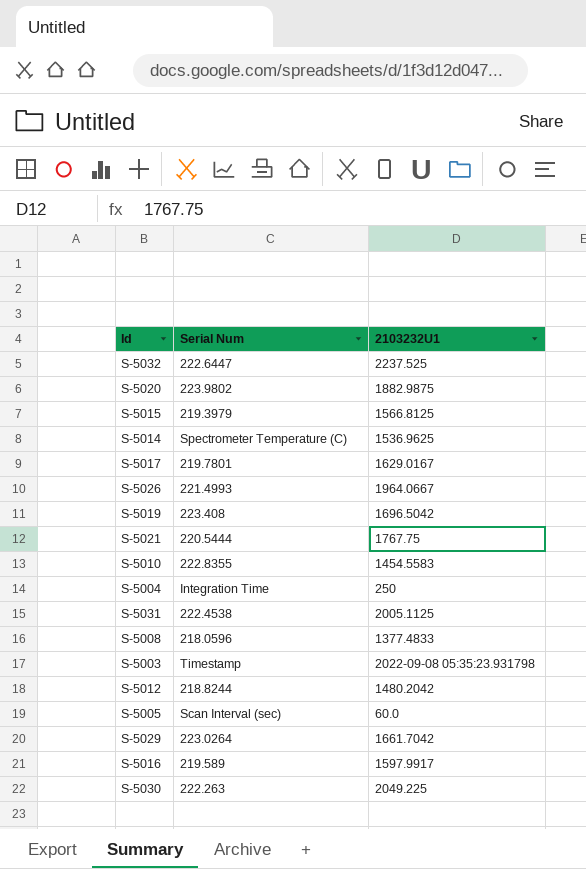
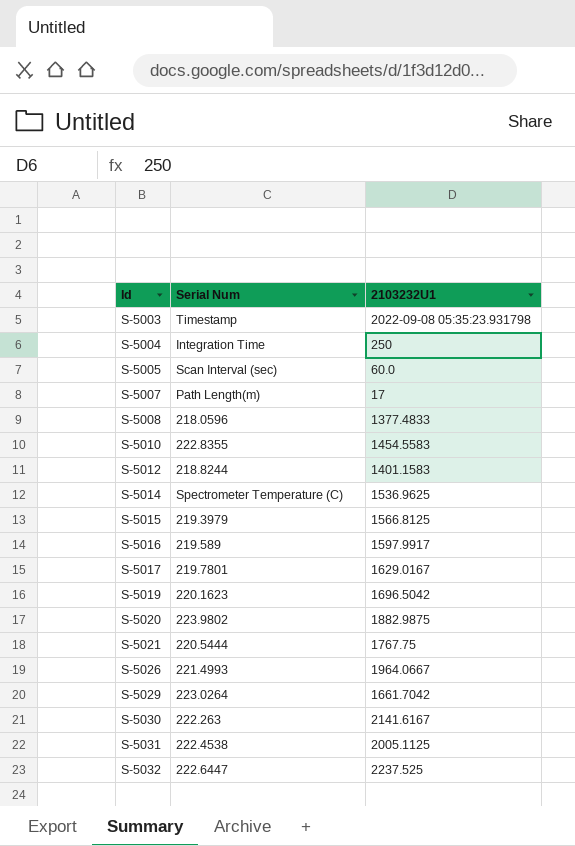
row order: none -> Id ascending
row S-5007: none -> Path Length(m) | 17
S-5012 | 2103232U1: 1480.2042 -> 1401.1583
S-5019 | Serial Num: 223.408 -> 220.1623
S-5030 | 2103232U1: 2049.225 -> 2141.6167

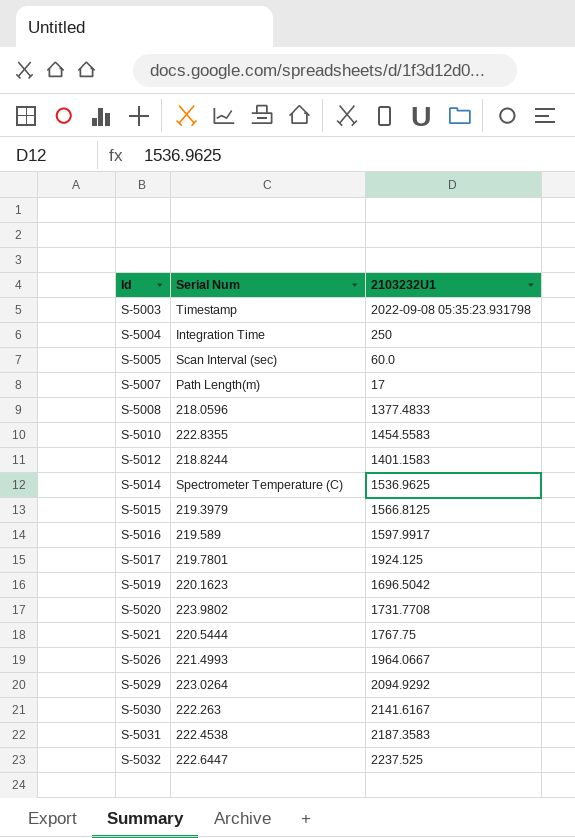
S-5017 | 2103232U1: 1629.0167 -> 1924.125
S-5020 | 2103232U1: 1882.9875 -> 1731.7708
S-5029 | 2103232U1: 1661.7042 -> 2094.9292
S-5031 | 2103232U1: 2005.1125 -> 2187.3583

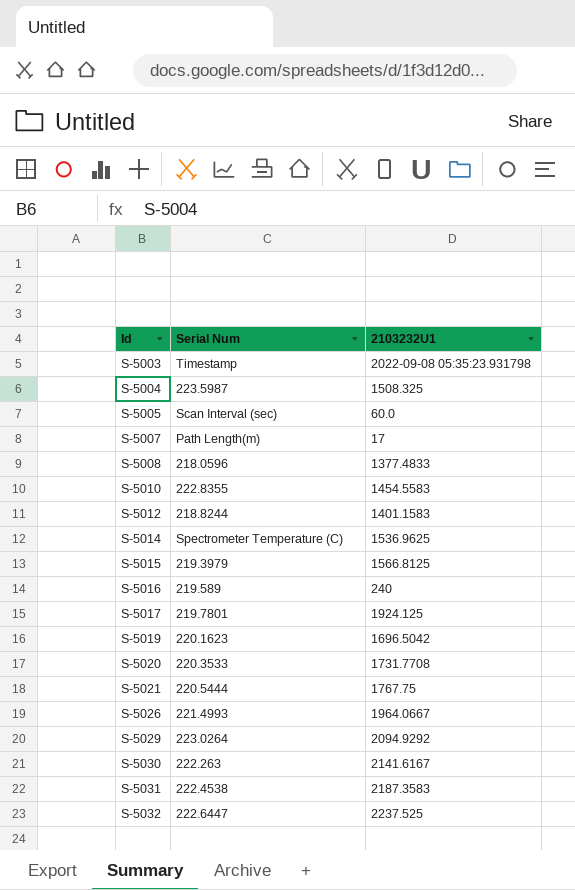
S-5004 | Serial Num: Integration Time -> 223.5987
S-5004 | 2103232U1: 250 -> 1508.325
S-5016 | 2103232U1: 1597.9917 -> 240
S-5020 | Serial Num: 223.9802 -> 220.3533

